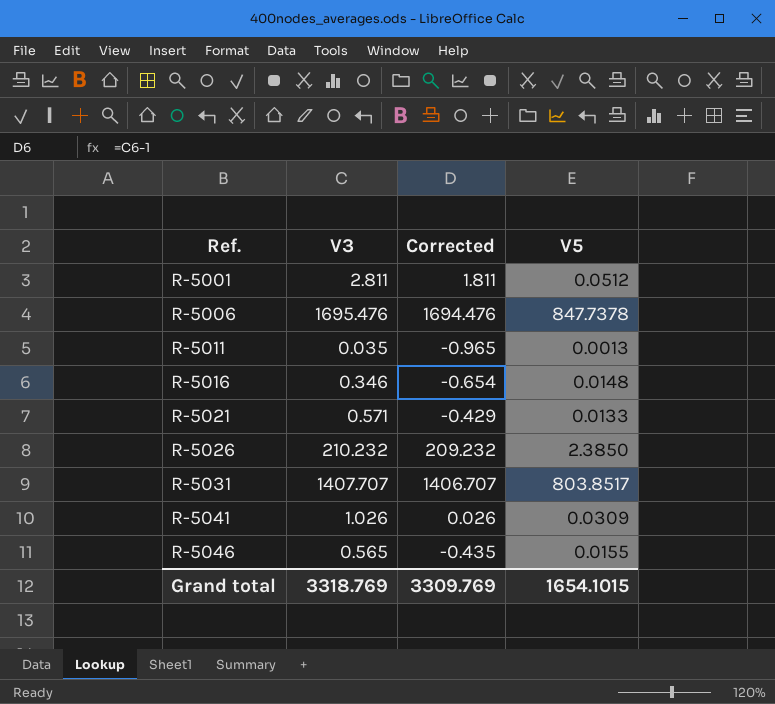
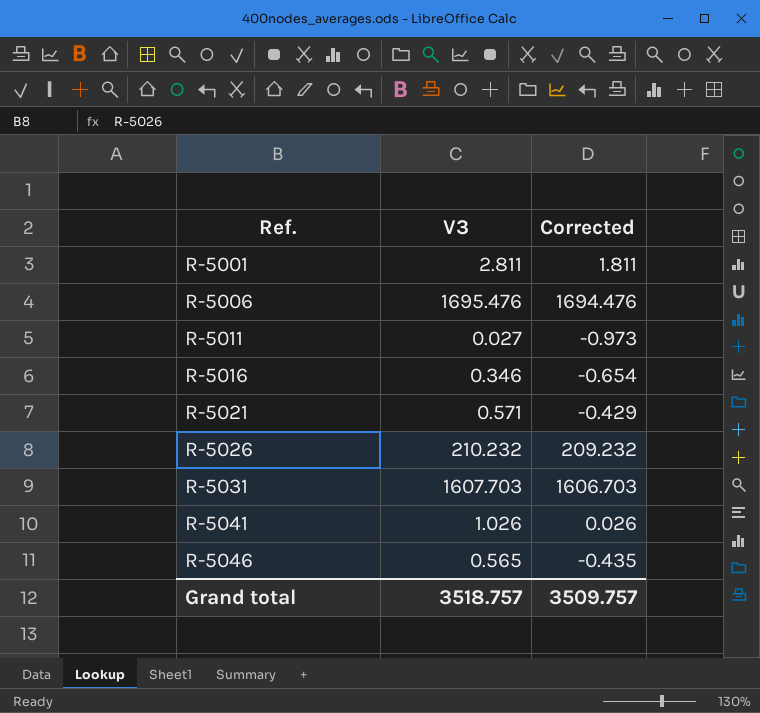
column V5 | position: 4 -> none
R-5011 | V3: 0.035 -> 0.027
R-5011 | Corrected: -0.965 -> -0.973
R-5031 | V3: 1407.707 -> 1607.703
R-5031 | Corrected: 1406.707 -> 1606.703
Grand total | V3: 3318.769 -> 3518.757
Grand total | Corrected: 3309.769 -> 3509.757

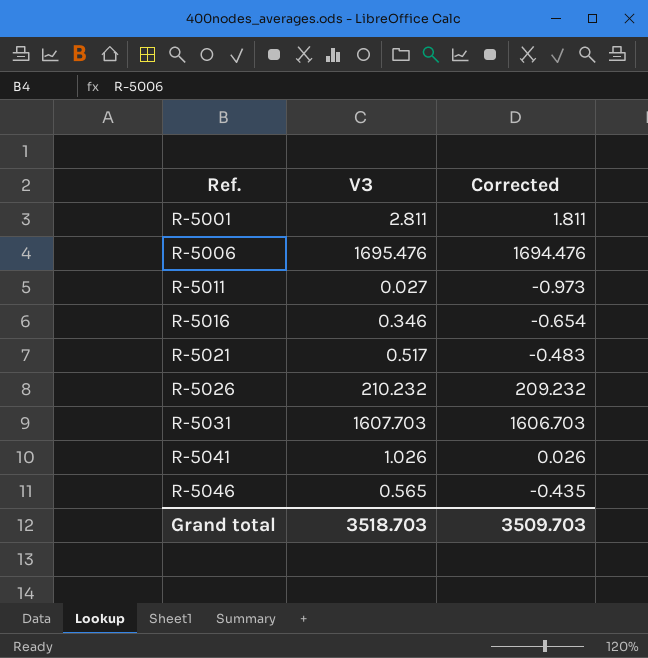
R-5021 | V3: 0.571 -> 0.517
R-5021 | Corrected: -0.429 -> -0.483
Grand total | V3: 3518.757 -> 3518.703
Grand total | Corrected: 3509.757 -> 3509.703

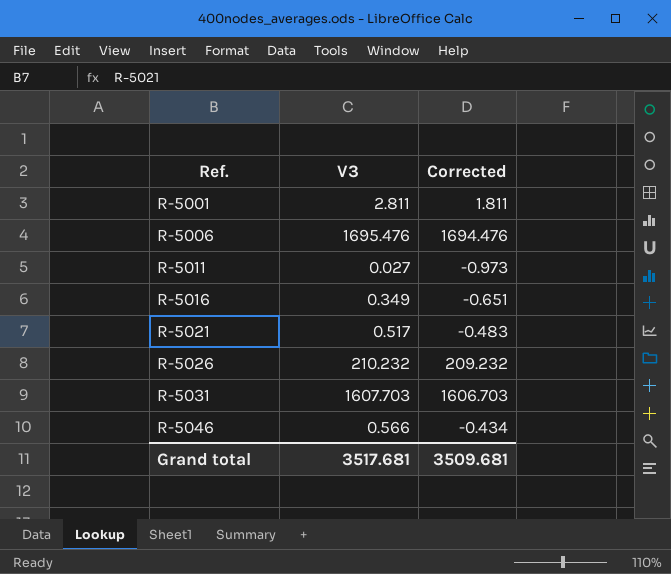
row R-5041: 1.026 | 0.026 -> none
R-5016 | V3: 0.346 -> 0.349
R-5016 | Corrected: -0.654 -> -0.651
R-5046 | V3: 0.565 -> 0.566
R-5046 | Corrected: -0.435 -> -0.434
Grand total | V3: 3518.703 -> 3517.681
Grand total | Corrected: 3509.703 -> 3509.681

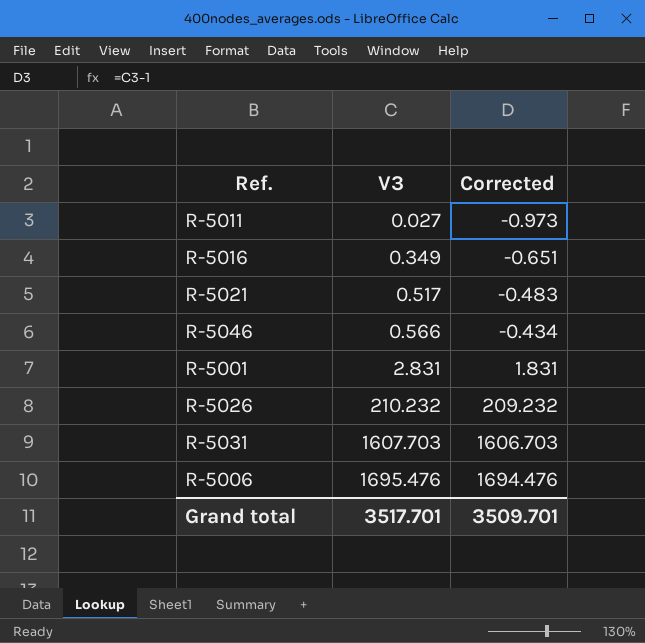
row order: Ref. ascending -> V3 ascending
R-5001 | V3: 2.811 -> 2.831
R-5001 | Corrected: 1.811 -> 1.831
Grand total | V3: 3517.681 -> 3517.701
Grand total | Corrected: 3509.681 -> 3509.701

